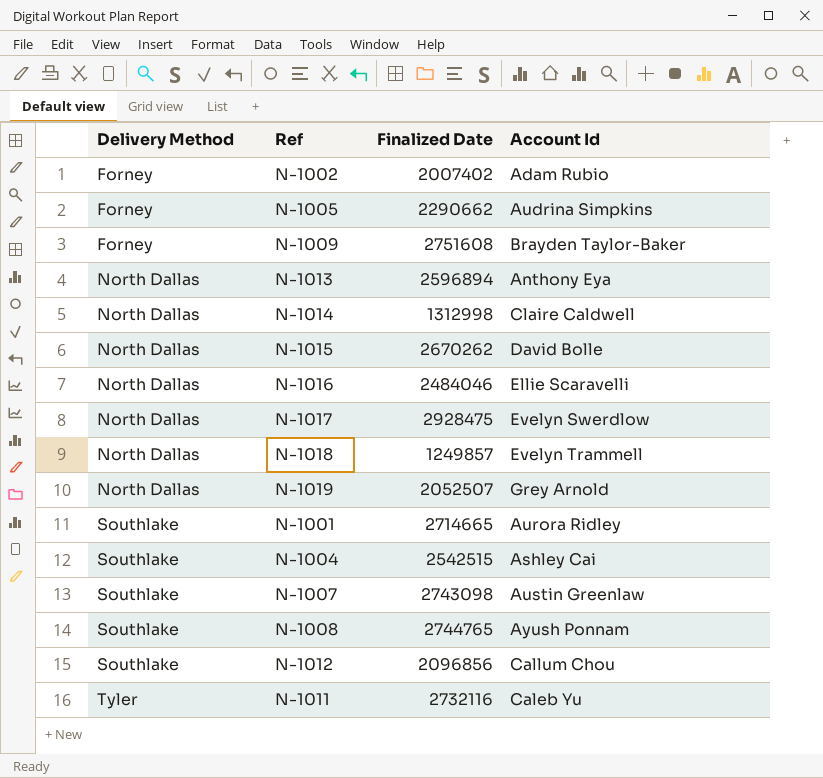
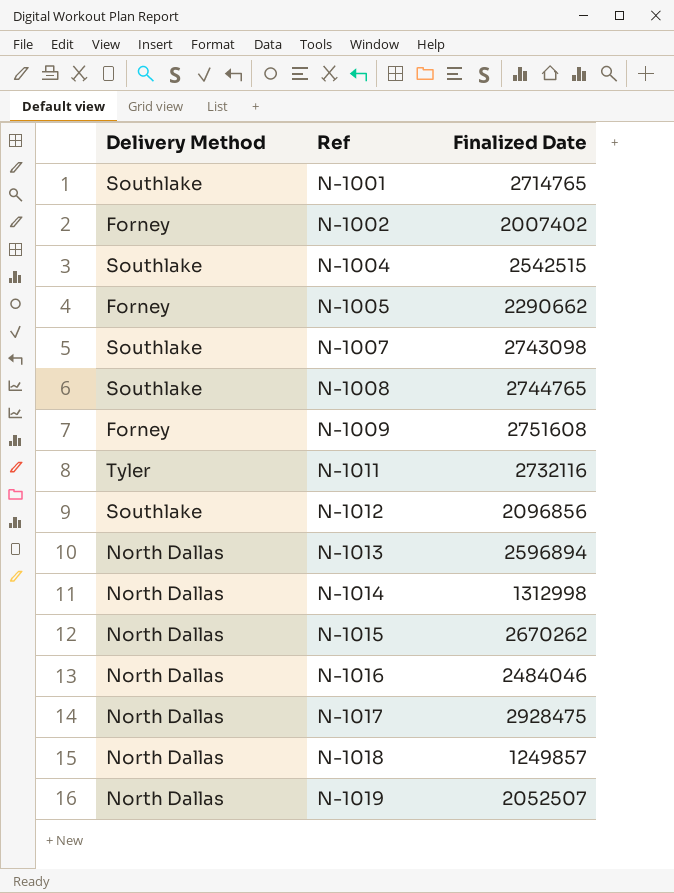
row order: Delivery Method ascending -> Ref ascending
column Account Id | position: 4 -> none
N-1001 | Finalized Date: 2714665 -> 2714765

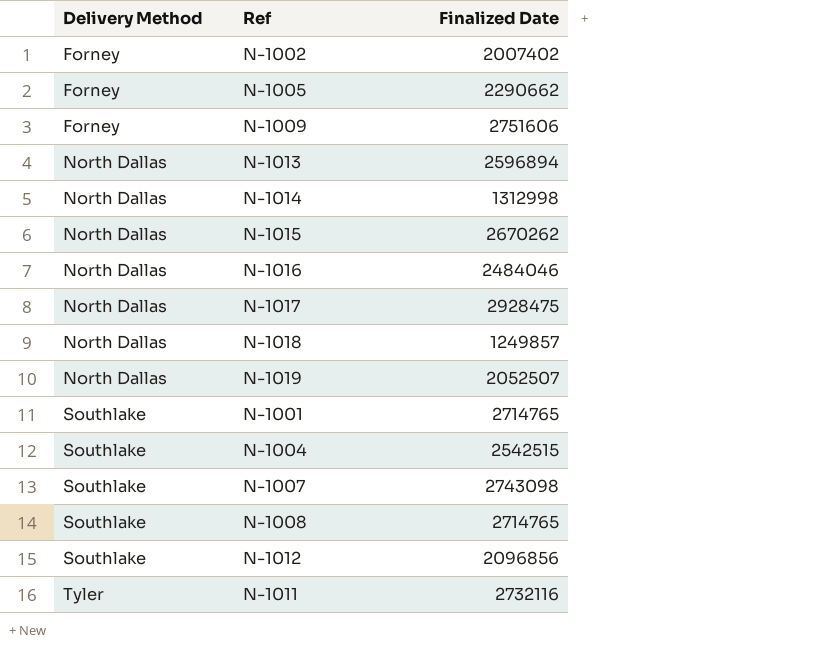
row order: Ref ascending -> Delivery Method ascending
N-1009 | Finalized Date: 2751608 -> 2751606
N-1008 | Finalized Date: 2744765 -> 2714765

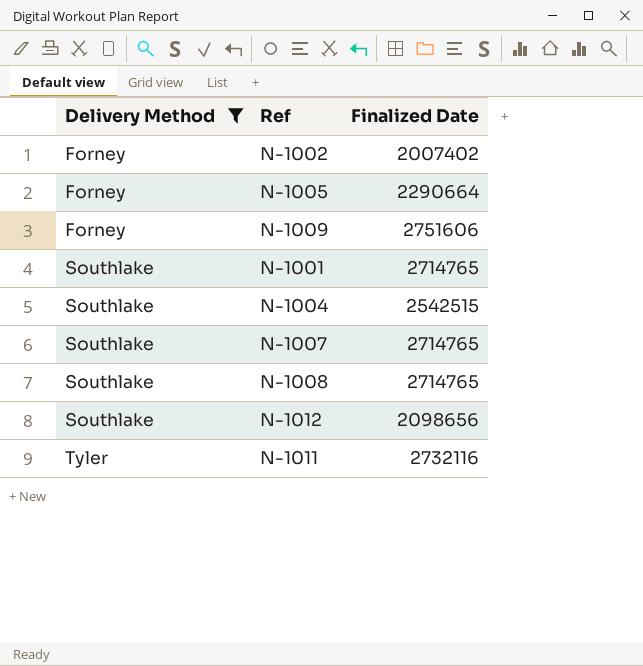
filter: none -> Delivery Method != North Dallas
N-1005 | Finalized Date: 2290662 -> 2290664
N-1007 | Finalized Date: 2743098 -> 2714765
N-1012 | Finalized Date: 2096856 -> 2098656

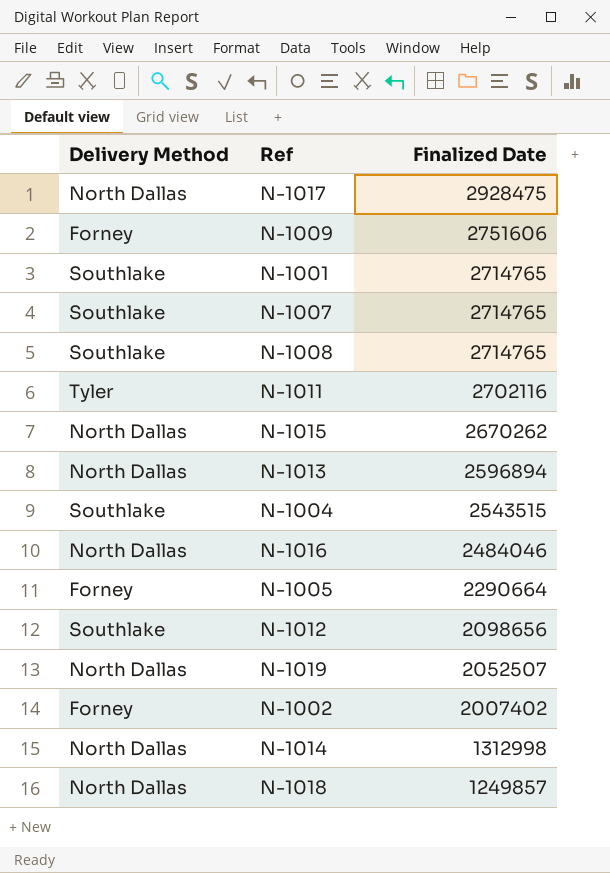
filter: Delivery Method != North Dallas -> none
row order: Delivery Method ascending -> Finalized Date descending
N-1011 | Finalized Date: 2732116 -> 2702116
N-1004 | Finalized Date: 2542515 -> 2543515

